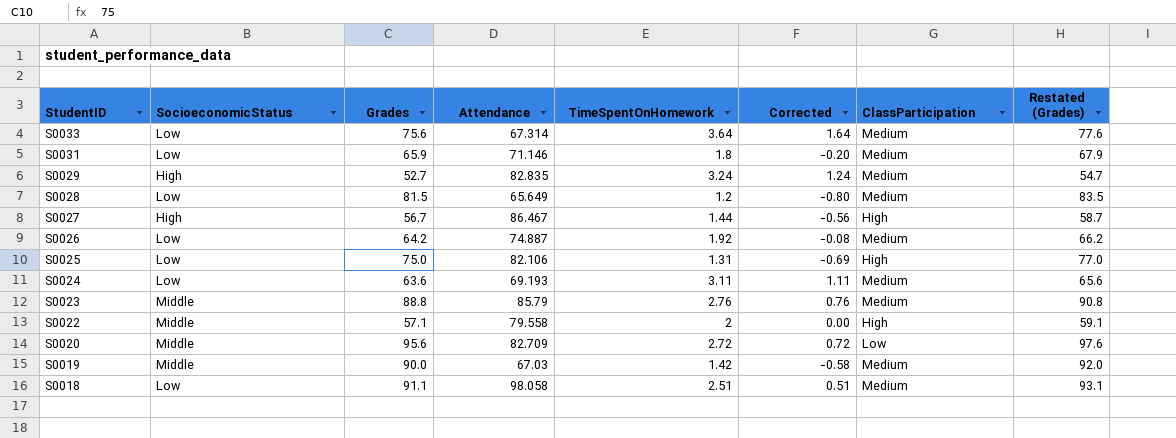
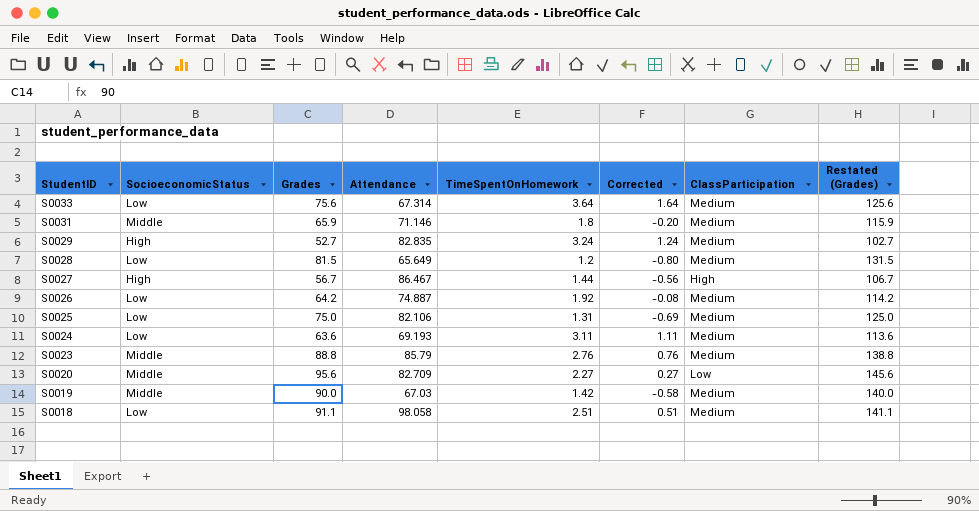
column Restated (Grades) | formula: [Grades] + 2 -> [Grades] + 50
row S0022: Middle | 57.1 | 79.558 | 2 | 0.00 | High | 59.1 -> none
S0031 | SocioeconomicStatus: Low -> Middle
S0025 | ClassParticipation: High -> Medium
S0020 | TimeSpentOnHomework: 2.72 -> 2.27
S0020 | Corrected: 0.72 -> 0.27

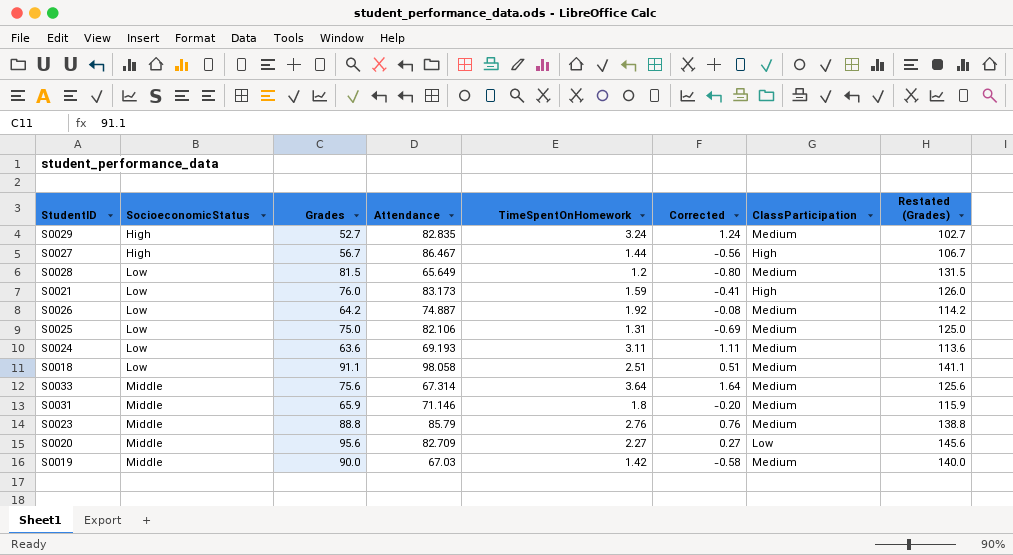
row order: StudentID descending -> SocioeconomicStatus ascending
row S0021: none -> Low | 76.0 | 83.173 | 1.59 | -0.41 | High | 126.0
S0033 | SocioeconomicStatus: Low -> Middle

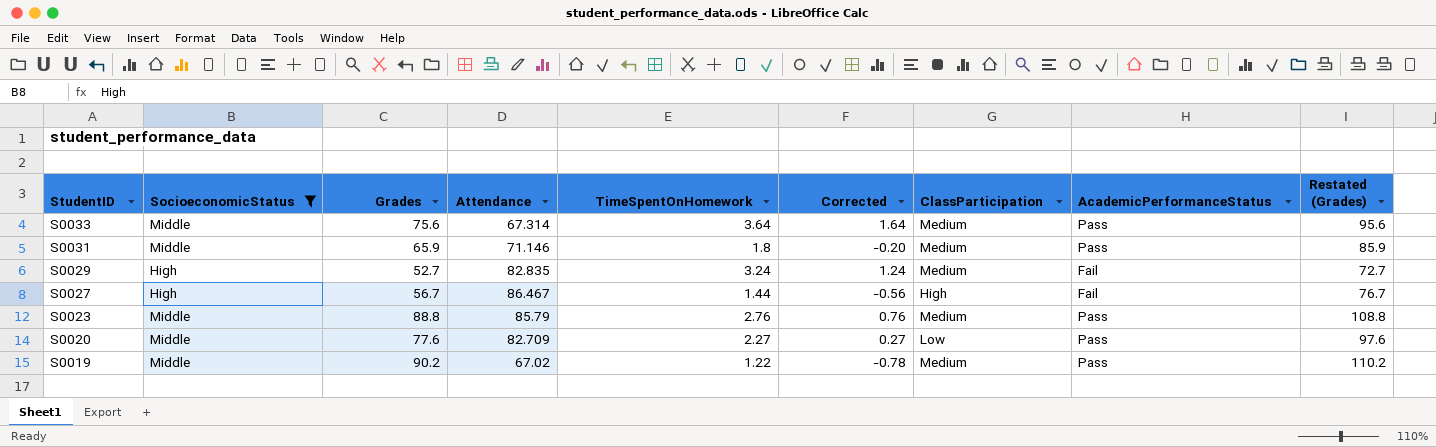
filter: none -> SocioeconomicStatus != Low
row order: SocioeconomicStatus ascending -> StudentID descending
column AcademicPerformanceStatus | position: none -> 8
column Restated (Grades) | formula: [Grades] + 50 -> [Grades] + 20
S0020 | Grades: 95.6 -> 77.6
S0019 | Grades: 90.0 -> 90.2
S0019 | Attendance: 67.03 -> 67.02
S0019 | TimeSpentOnHomework: 1.42 -> 1.22
S0019 | Corrected: -0.58 -> -0.78

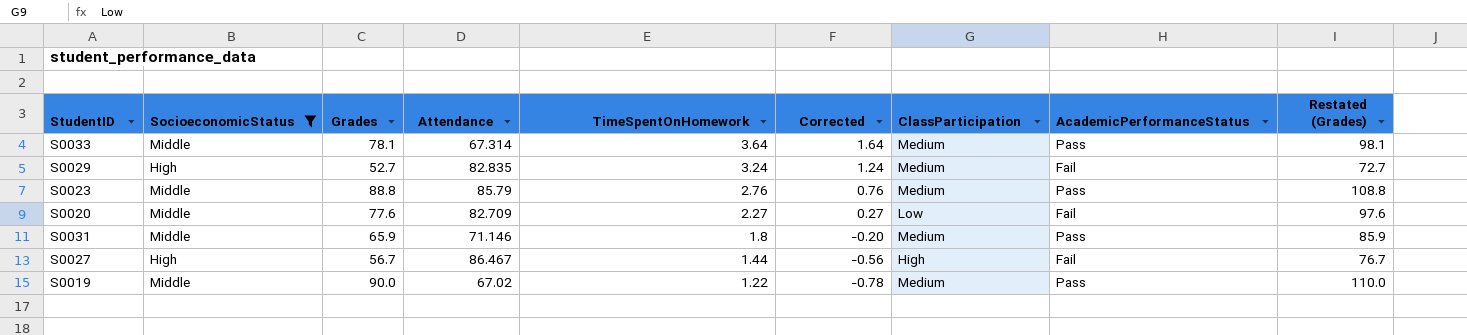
row order: StudentID descending -> TimeSpentOnHomework descending
S0033 | Grades: 75.6 -> 78.1
S0033 | Restated (Grades): 95.6 -> 98.1
S0020 | AcademicPerformanceStatus: Pass -> Fail
S0019 | Grades: 90.2 -> 90.0
S0019 | Restated (Grades): 110.2 -> 110.0

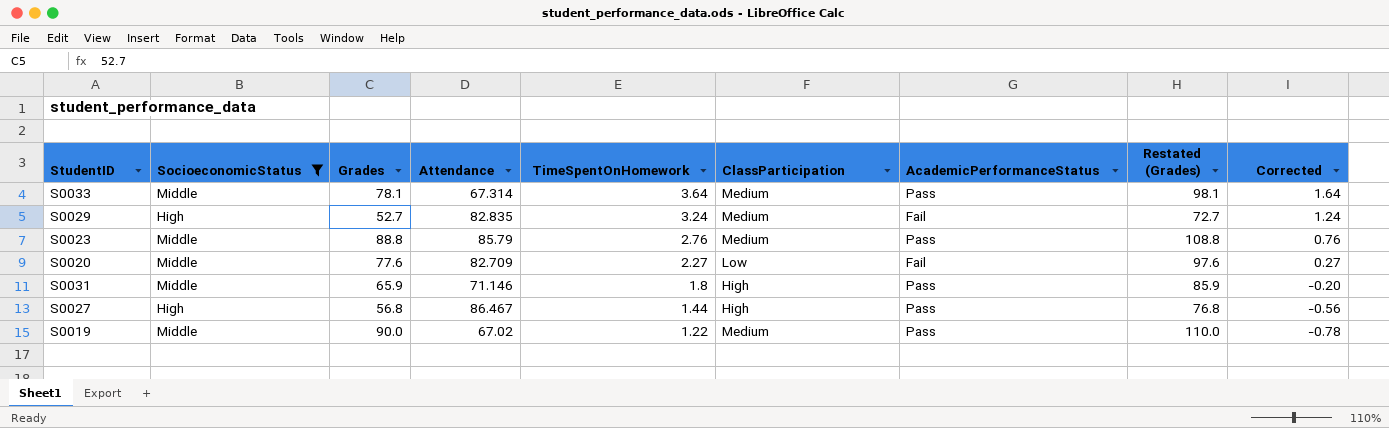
column Corrected | position: 6 -> 9
S0031 | ClassParticipation: Medium -> High
S0027 | Grades: 56.7 -> 56.8
S0027 | AcademicPerformanceStatus: Fail -> Pass
S0027 | Restated (Grades): 76.7 -> 76.8

